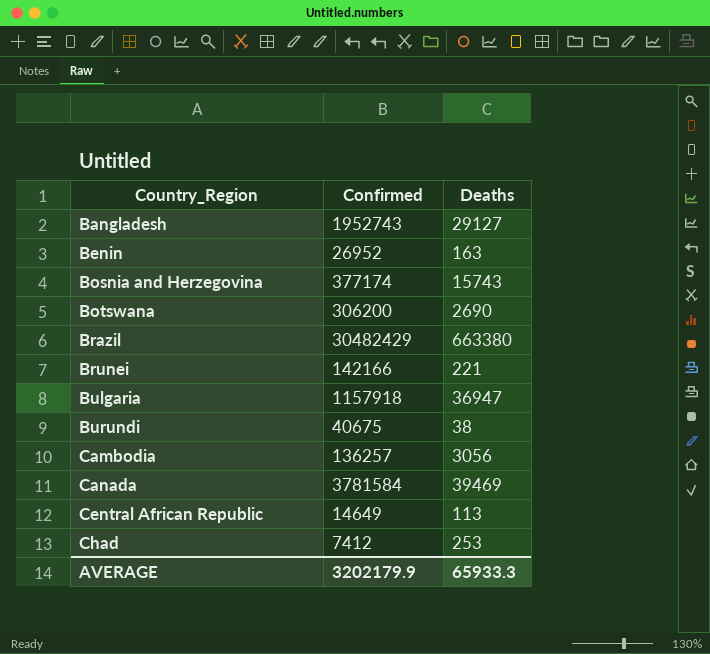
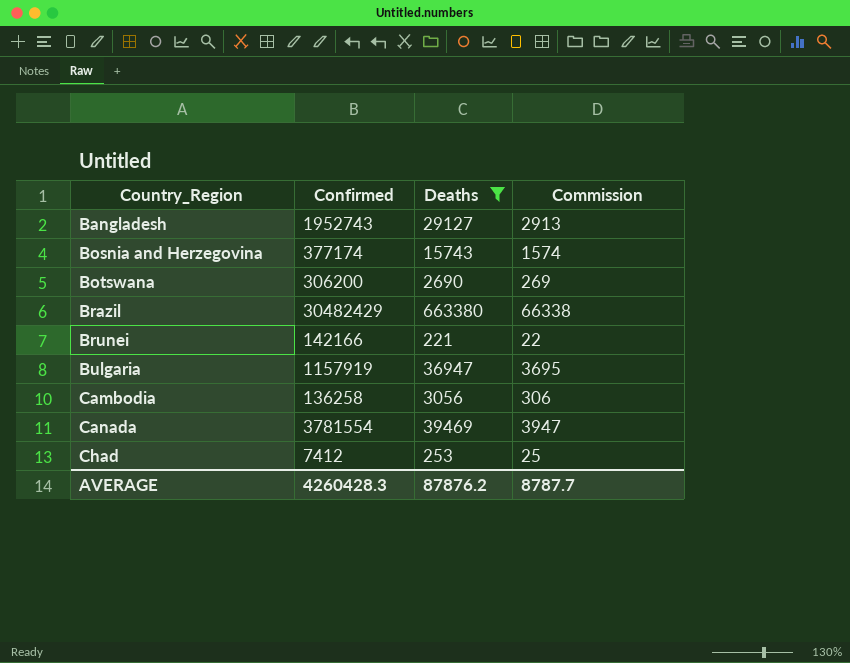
filter: none -> Deaths >= 221
column Commission | formula: none -> [Deaths] * 0.1
Bulgaria | Confirmed: 1157918 -> 1157919
Cambodia | Confirmed: 136257 -> 136258
Canada | Confirmed: 3781584 -> 3781554
AVERAGE | Confirmed: 3202179.9 -> 4260428.3
AVERAGE | Deaths: 65933.3 -> 87876.2

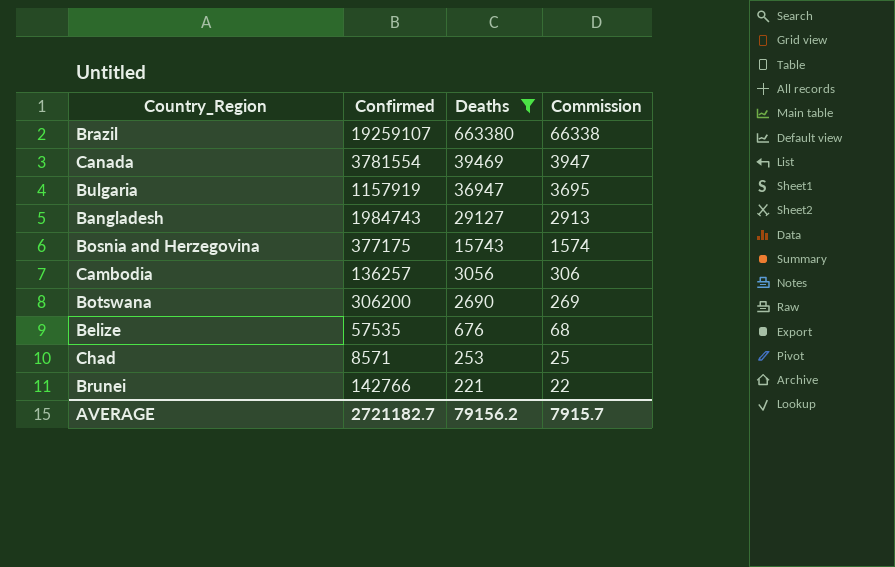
row order: Country_Region ascending -> Deaths descending
Brazil | Confirmed: 30482429 -> 19259107
Bangladesh | Confirmed: 1952743 -> 1984743
Bosnia and Herzegovina | Confirmed: 377174 -> 377175
Cambodia | Confirmed: 136258 -> 136257
row Belize: none -> 57535 | 676 | 68
Chad | Confirmed: 7412 -> 8571
Brunei | Confirmed: 142166 -> 142766
AVERAGE | Confirmed: 4260428.3 -> 2721182.7
AVERAGE | Deaths: 87876.2 -> 79156.2
AVERAGE | Commission: 8787.7 -> 7915.7

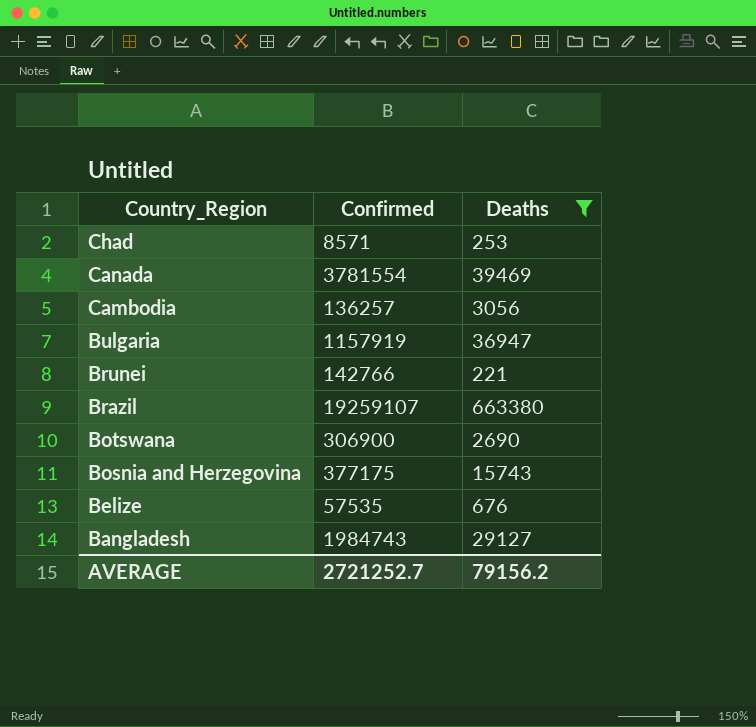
row order: Deaths descending -> Country_Region descending
column Commission | formula: [Deaths] * 0.1 -> none
Botswana | Confirmed: 306200 -> 306900
AVERAGE | Confirmed: 2721182.7 -> 2721252.7

